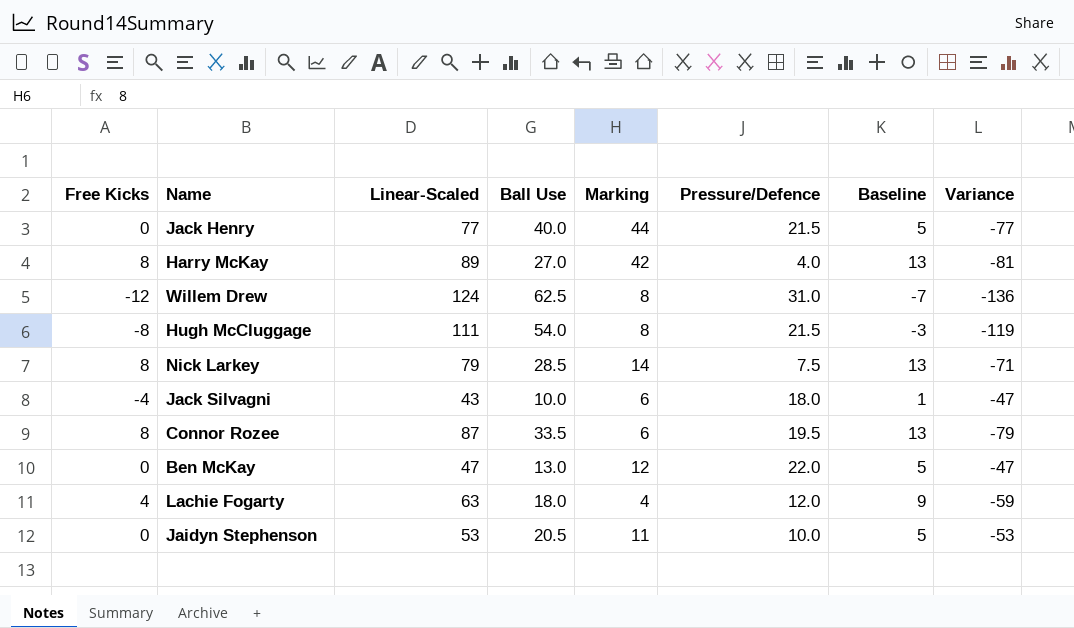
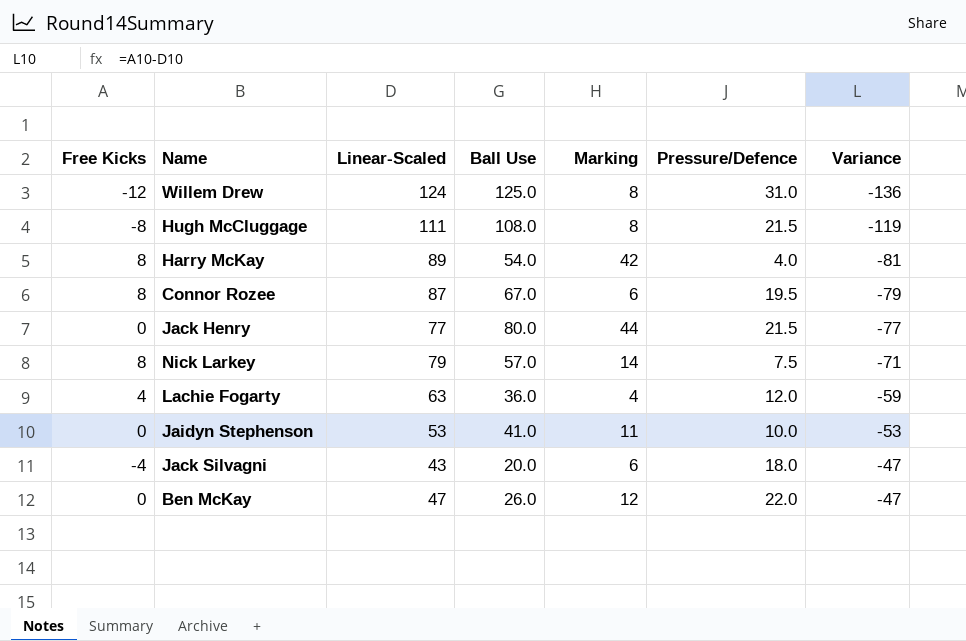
row order: none -> Variance ascending
column Baseline | formula: [Free Kicks] + 5 -> none
Willem Drew | Ball Use: 62.5 -> 125.0
Hugh McCluggage | Ball Use: 54.0 -> 108.0
Harry McKay | Ball Use: 27.0 -> 54.0
Connor Rozee | Ball Use: 33.5 -> 67.0
Jack Henry | Ball Use: 40.0 -> 80.0
Nick Larkey | Ball Use: 28.5 -> 57.0
Lachie Fogarty | Ball Use: 18.0 -> 36.0
Jaidyn Stephenson | Ball Use: 20.5 -> 41.0
Jack Silvagni | Ball Use: 10.0 -> 20.0
Ben McKay | Ball Use: 13.0 -> 26.0

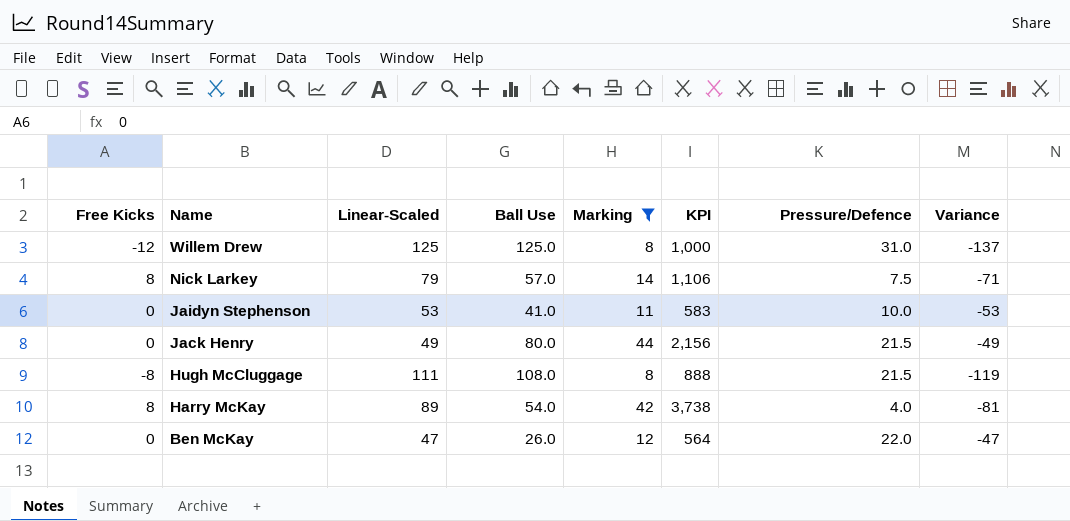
filter: none -> Marking >= 8
row order: Variance ascending -> Name descending
column KPI | formula: none -> [Linear-Scaled] * [Marking]
Willem Drew | Linear-Scaled: 124 -> 125
Willem Drew | Variance: -136 -> -137
Jack Henry | Linear-Scaled: 77 -> 49
Jack Henry | Variance: -77 -> -49

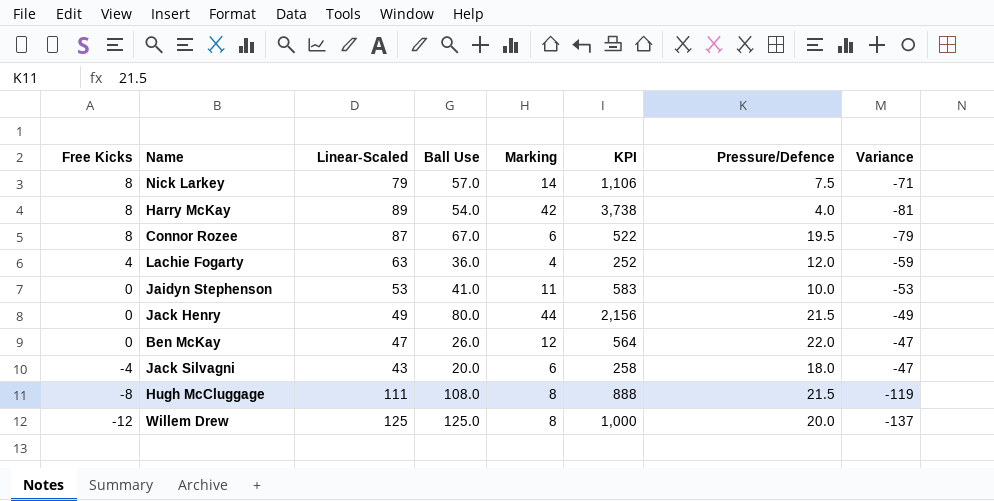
filter: Marking >= 8 -> none
row order: Name descending -> Free Kicks descending
Willem Drew | Pressure/Defence: 31.0 -> 20.0

